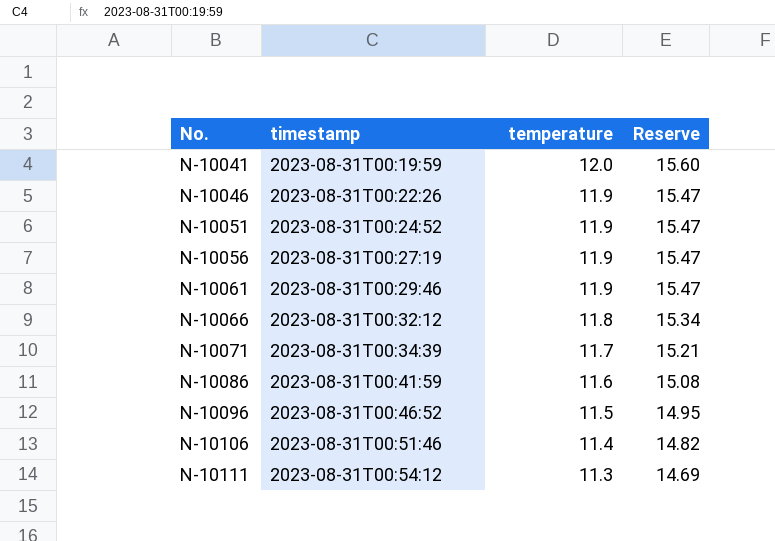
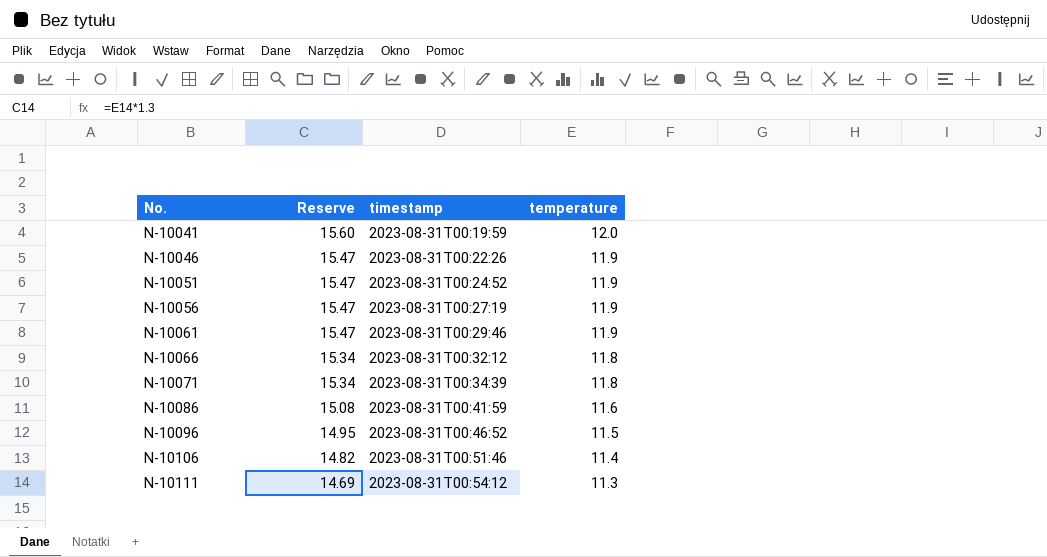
column Reserve | position: 4 -> 2
N-10071 | Reserve: 15.21 -> 15.34
N-10071 | temperature: 11.7 -> 11.8

